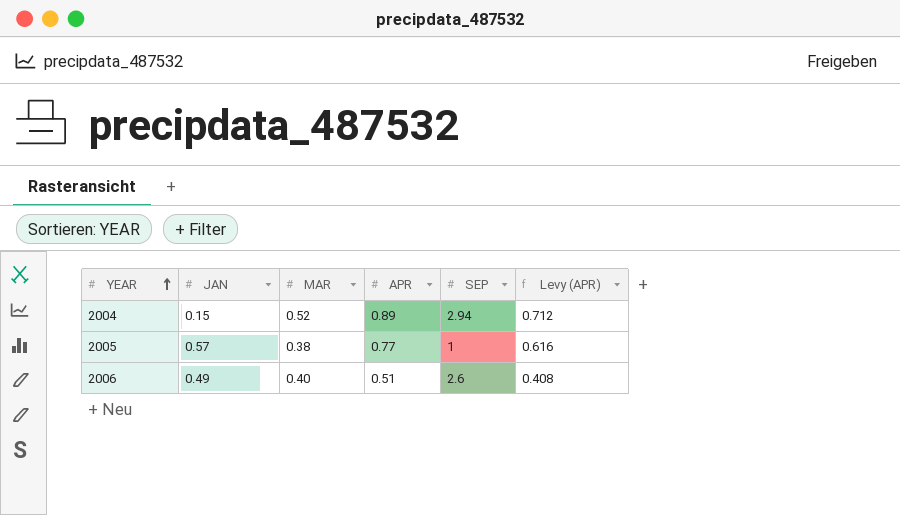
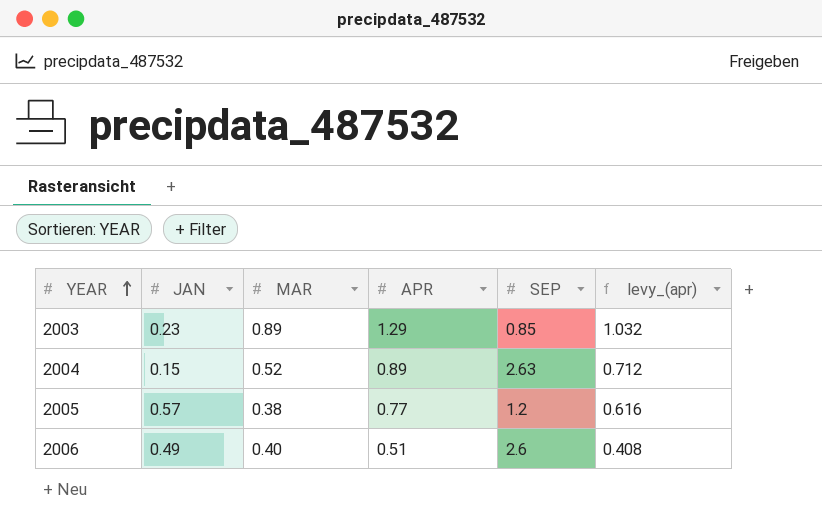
column name: Levy (APR) -> levy_(apr)
row 2003: none -> 0.23 | 0.89 | 1.29 | 0.85 | 1.032
2004 | SEP: 2.94 -> 2.63
2005 | SEP: 1 -> 1.2

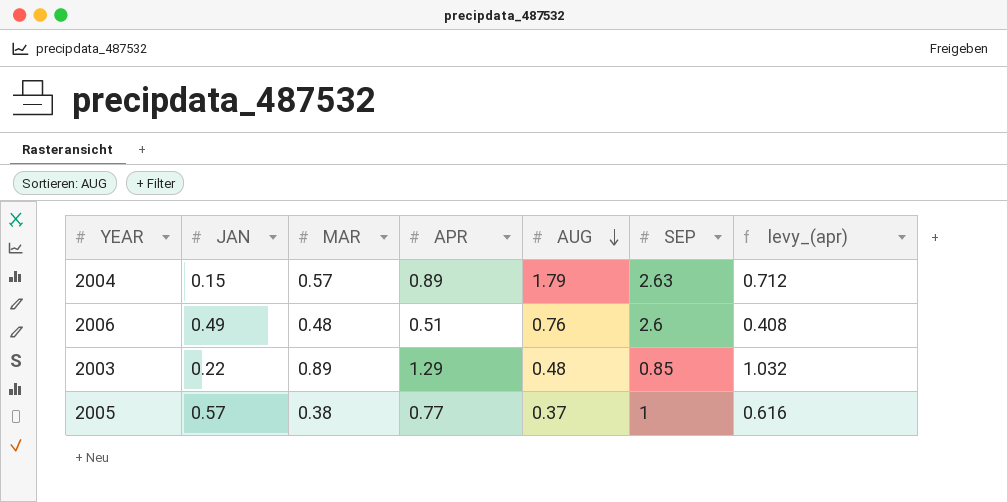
row order: YEAR ascending -> AUG descending
column AUG | position: none -> 5
2004 | MAR: 0.52 -> 0.57
2006 | MAR: 0.40 -> 0.48
2003 | JAN: 0.23 -> 0.22
2005 | SEP: 1.2 -> 1

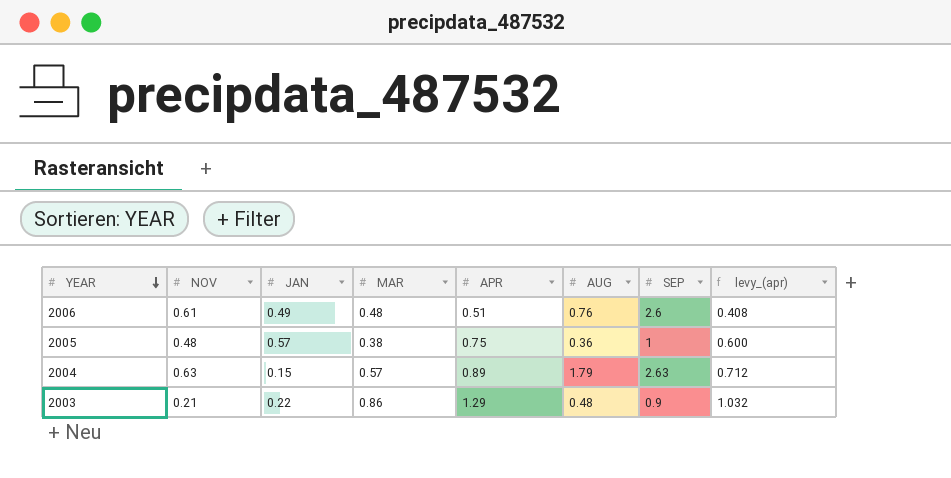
row order: AUG descending -> YEAR descending
column NOV | position: none -> 2
2005 | APR: 0.77 -> 0.75
2005 | AUG: 0.37 -> 0.36
2005 | levy_(apr): 0.616 -> 0.600
2003 | MAR: 0.89 -> 0.86
2003 | SEP: 0.85 -> 0.9

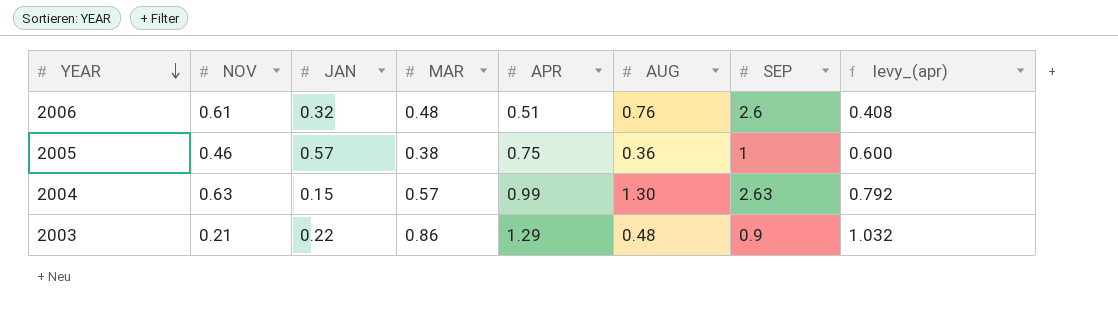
2006 | JAN: 0.49 -> 0.32
2005 | NOV: 0.48 -> 0.46
2004 | APR: 0.89 -> 0.99
2004 | AUG: 1.79 -> 1.30
2004 | levy_(apr): 0.712 -> 0.792

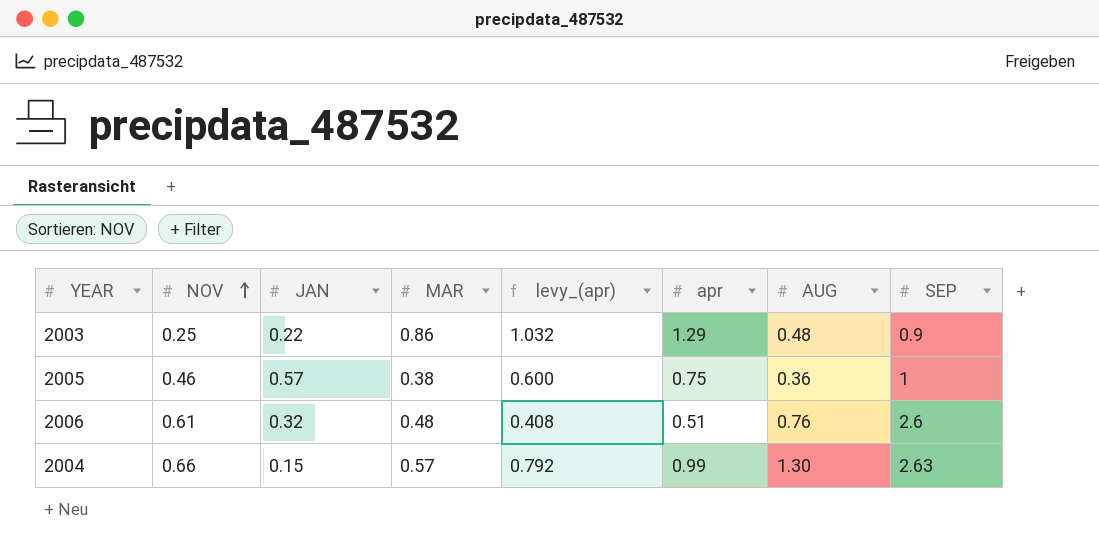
row order: YEAR descending -> NOV ascending
column levy_(apr) | position: 8 -> 5
column name: APR -> apr
2003 | NOV: 0.21 -> 0.25
2004 | NOV: 0.63 -> 0.66

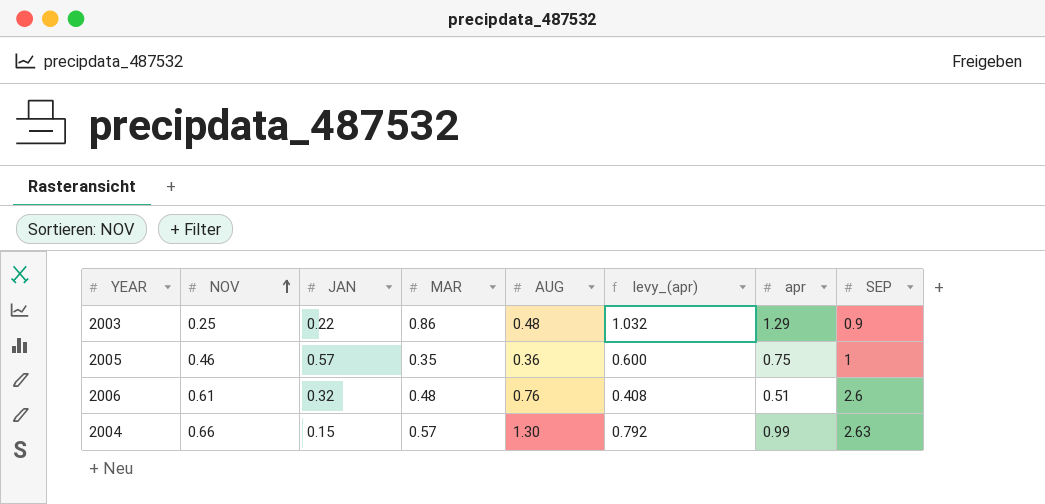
column AUG | position: 7 -> 5
2005 | MAR: 0.38 -> 0.35

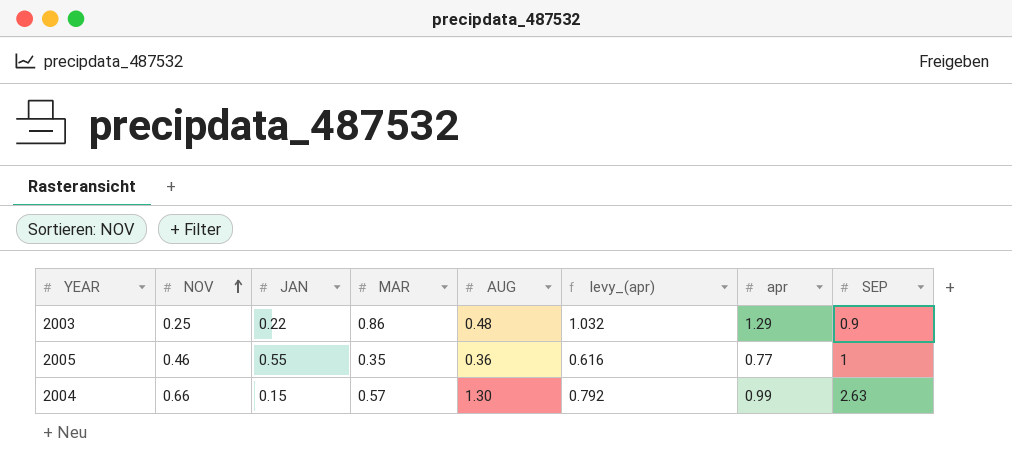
row 2006: 0.61 | 0.32 | 0.48 | 0.76 | 0.408 | 0.51 | 2.6 -> none
2005 | JAN: 0.57 -> 0.55
2005 | levy_(apr): 0.600 -> 0.616
2005 | apr: 0.75 -> 0.77

